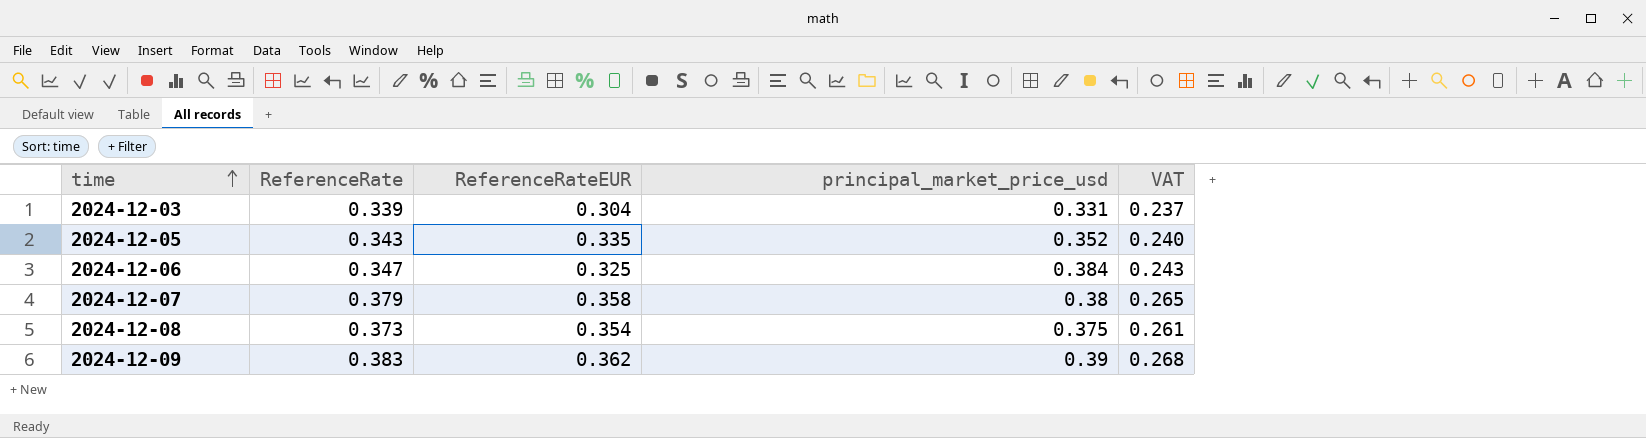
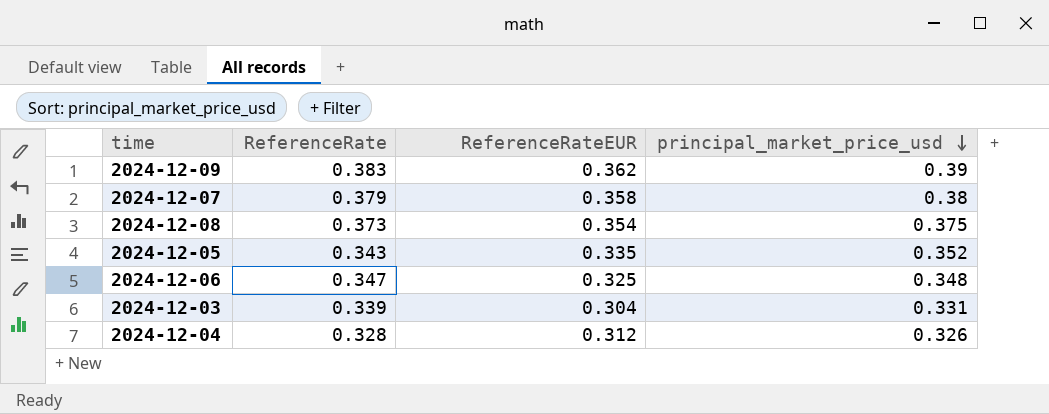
row order: time ascending -> principal_market_price_usd descending
column VAT | formula: [ReferenceRate] * 0.7 -> none
2024-12-06 | principal_market_price_usd: 0.384 -> 0.348
row 2024-12-04: none -> 0.328 | 0.312 | 0.326

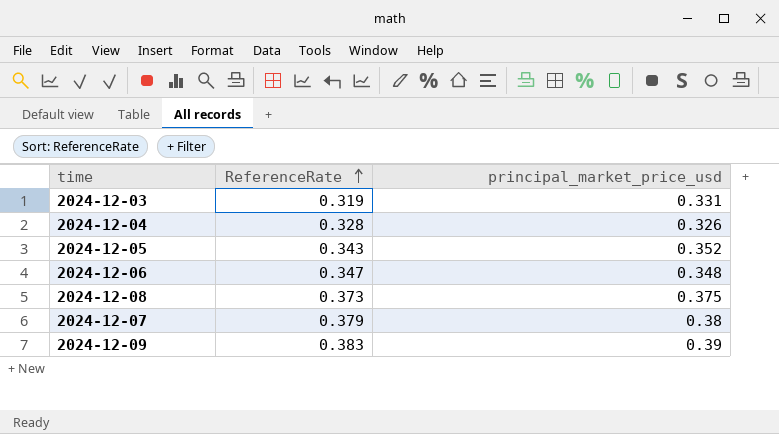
row order: principal_market_price_usd descending -> ReferenceRate ascending
column ReferenceRateEUR | position: 3 -> none
2024-12-03 | ReferenceRate: 0.339 -> 0.319

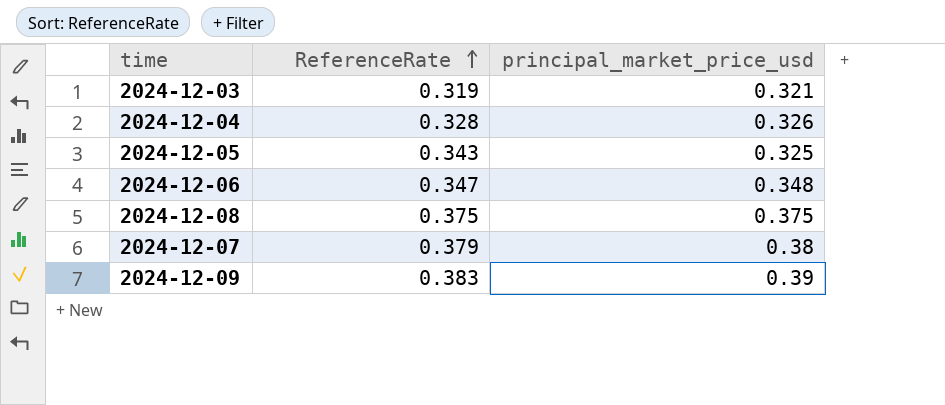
2024-12-03 | principal_market_price_usd: 0.331 -> 0.321
2024-12-05 | principal_market_price_usd: 0.352 -> 0.325
2024-12-08 | ReferenceRate: 0.373 -> 0.375

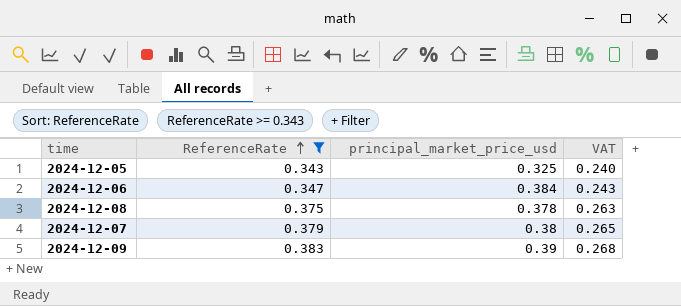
filter: none -> ReferenceRate >= 0.343
column VAT | formula: none -> [ReferenceRate] * 0.7
2024-12-06 | principal_market_price_usd: 0.348 -> 0.384
2024-12-08 | principal_market_price_usd: 0.375 -> 0.378

